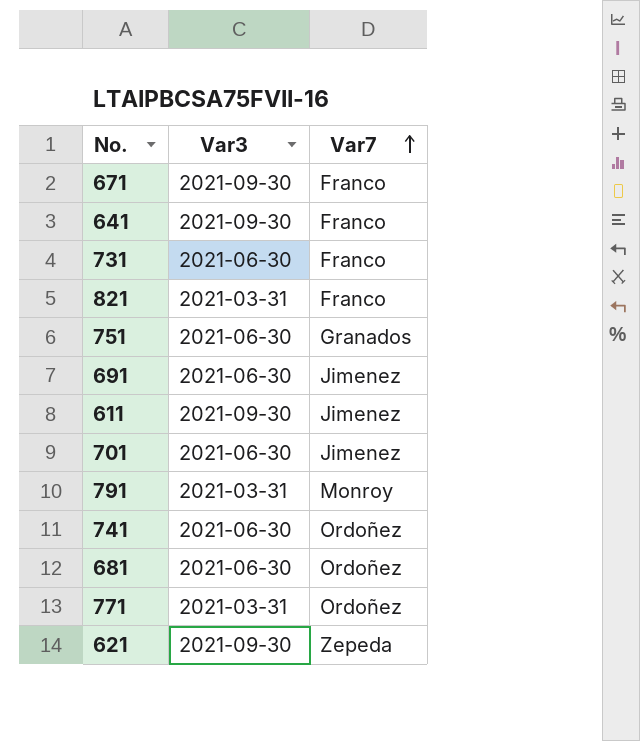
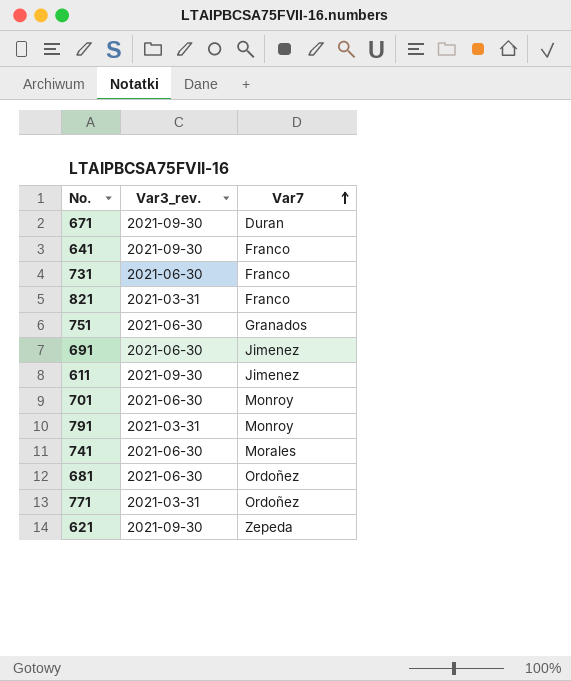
column name: Var3 -> Var3_rev.
671 | Var7: Franco -> Duran
701 | Var7: Jimenez -> Monroy
741 | Var7: Ordoñez -> Morales

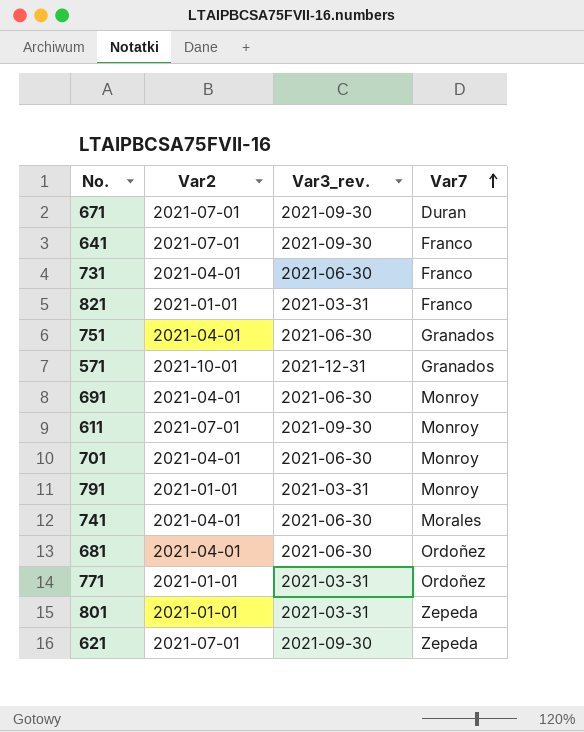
column Var2 | position: none -> 2
row 571: none -> 2021-10-01 | 2021-12-31 | Granados
691 | Var7: Jimenez -> Monroy
611 | Var7: Jimenez -> Monroy
row 801: none -> 2021-01-01 | 2021-03-31 | Zepeda

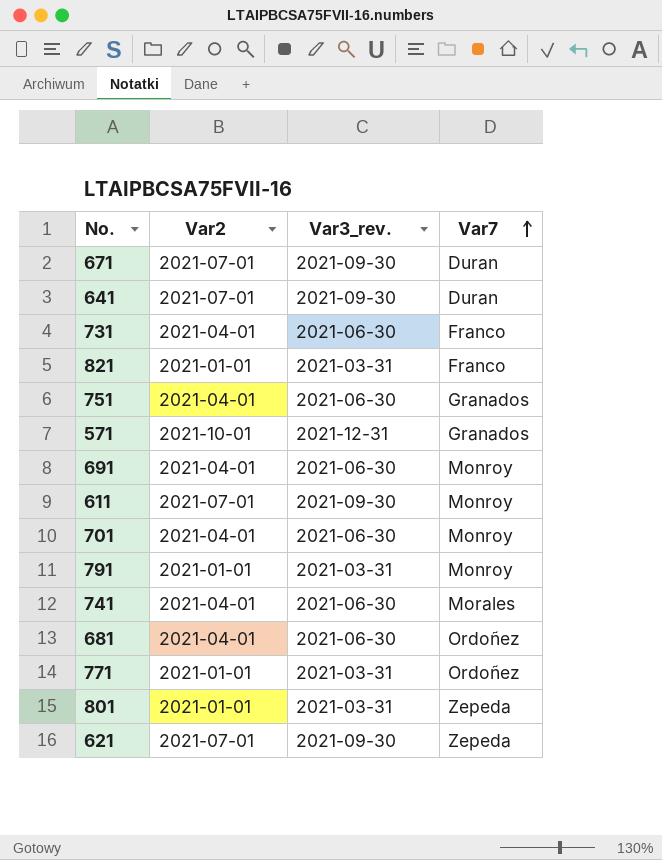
641 | Var7: Franco -> Duran

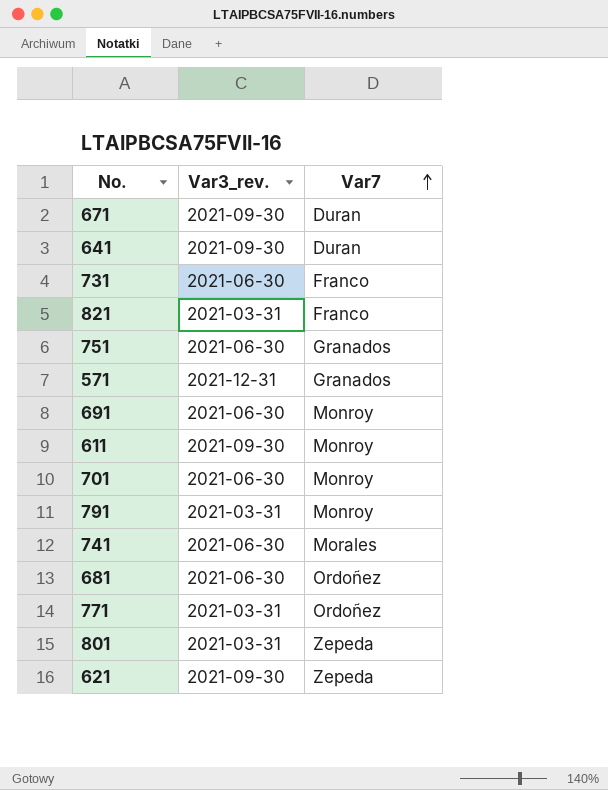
column Var2 | position: 2 -> none

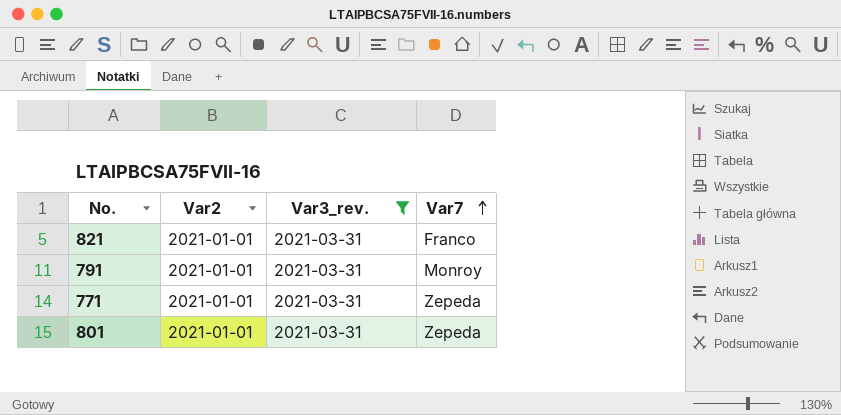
filter: none -> Var3_rev. = 2021-03-31
column Var2 | position: none -> 2
771 | Var7: Ordoñez -> Zepeda

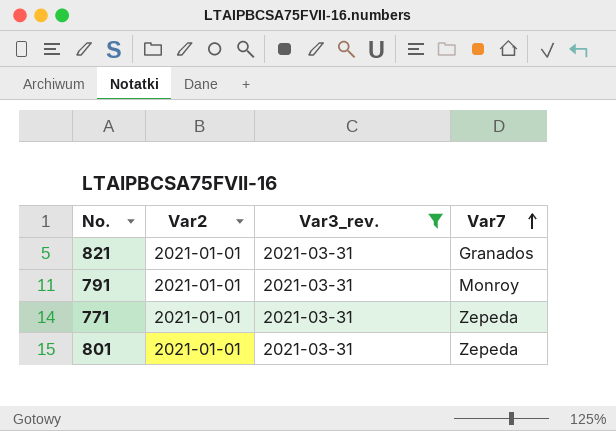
821 | Var7: Franco -> Granados

